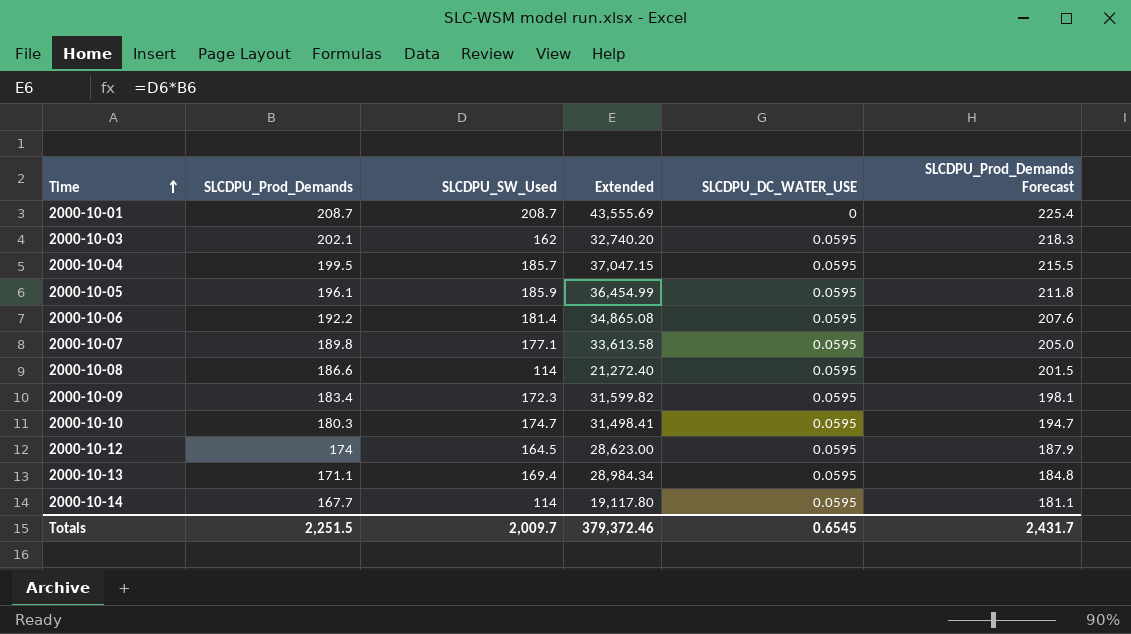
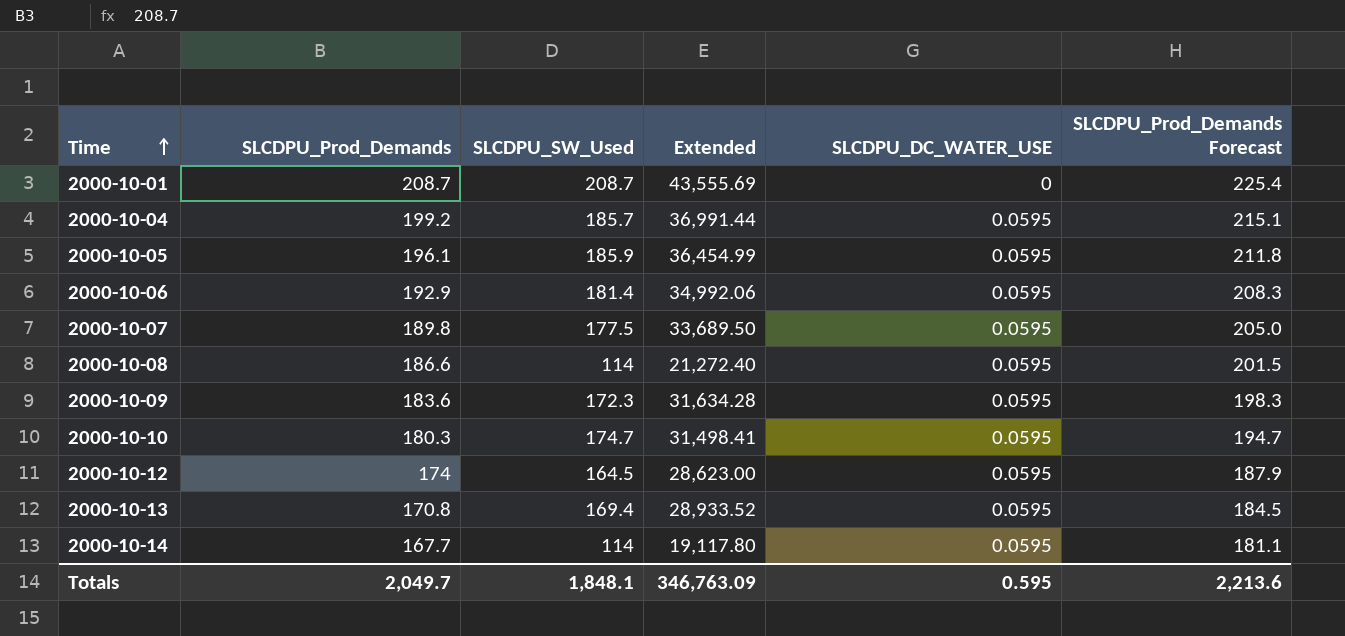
row 2000-10-03: 202.1 | 162 | 32,740.20 | 0.0595 | 218.3 -> none
2000-10-04 | SLCDPU_Prod_Demands: 199.5 -> 199.2
2000-10-04 | Extended: 37,047.15 -> 36,991.44
2000-10-04 | SLCDPU_Prod_Demands Forecast: 215.5 -> 215.1
2000-10-06 | SLCDPU_Prod_Demands: 192.2 -> 192.9
2000-10-06 | Extended: 34,865.08 -> 34,992.06
2000-10-06 | SLCDPU_Prod_Demands Forecast: 207.6 -> 208.3
2000-10-07 | SLCDPU_SW_Used: 177.1 -> 177.5
2000-10-07 | Extended: 33,613.58 -> 33,689.50
2000-10-09 | SLCDPU_Prod_Demands: 183.4 -> 183.6
2000-10-09 | Extended: 31,599.82 -> 31,634.28
2000-10-09 | SLCDPU_Prod_Demands Forecast: 198.1 -> 198.3
2000-10-13 | SLCDPU_Prod_Demands: 171.1 -> 170.8
2000-10-13 | Extended: 28,984.34 -> 28,933.52
2000-10-13 | SLCDPU_Prod_Demands Forecast: 184.8 -> 184.5
Totals | SLCDPU_Prod_Demands: 2,251.5 -> 2,049.7
Totals | SLCDPU_SW_Used: 2,009.7 -> 1,848.1
Totals | Extended: 379,372.46 -> 346,763.09
Totals | SLCDPU_DC_WATER_USE: 0.6545 -> 0.595
Totals | SLCDPU_Prod_Demands Forecast: 2,431.7 -> 2,213.6

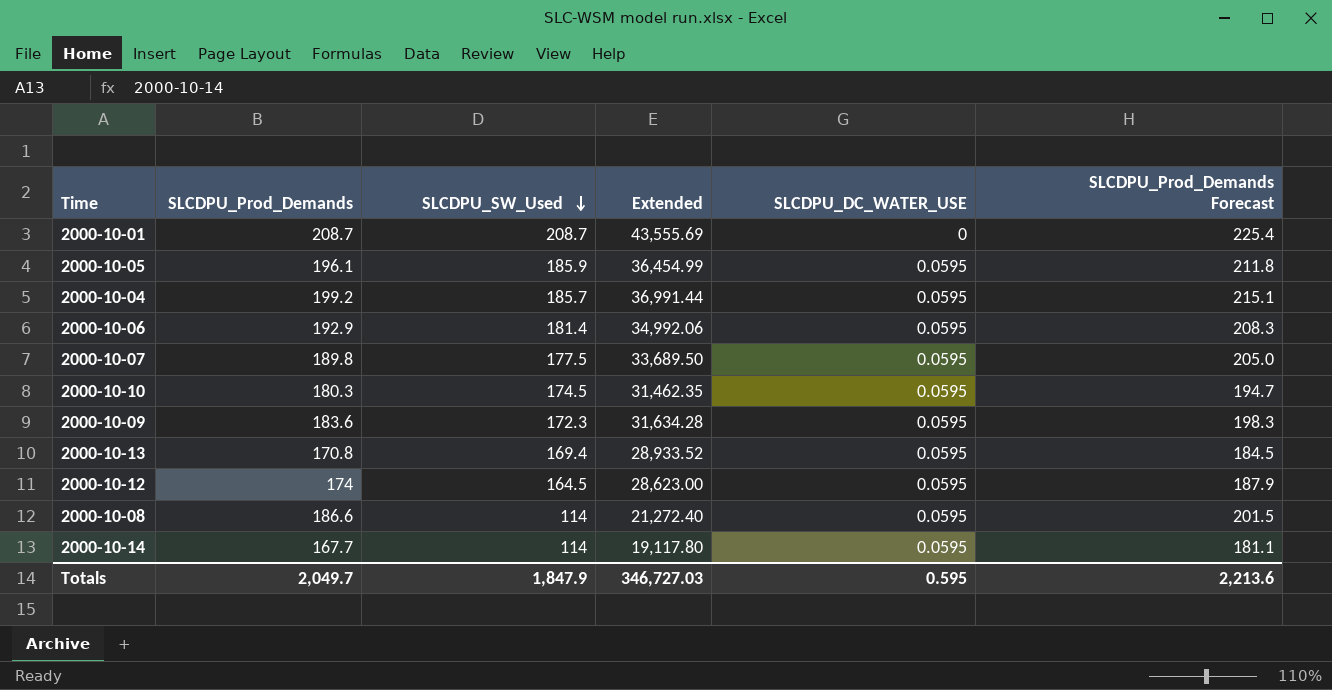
row order: Time ascending -> SLCDPU_SW_Used descending
2000-10-10 | SLCDPU_SW_Used: 174.7 -> 174.5
2000-10-10 | Extended: 31,498.41 -> 31,462.35
Totals | SLCDPU_SW_Used: 1,848.1 -> 1,847.9
Totals | Extended: 346,763.09 -> 346,727.03

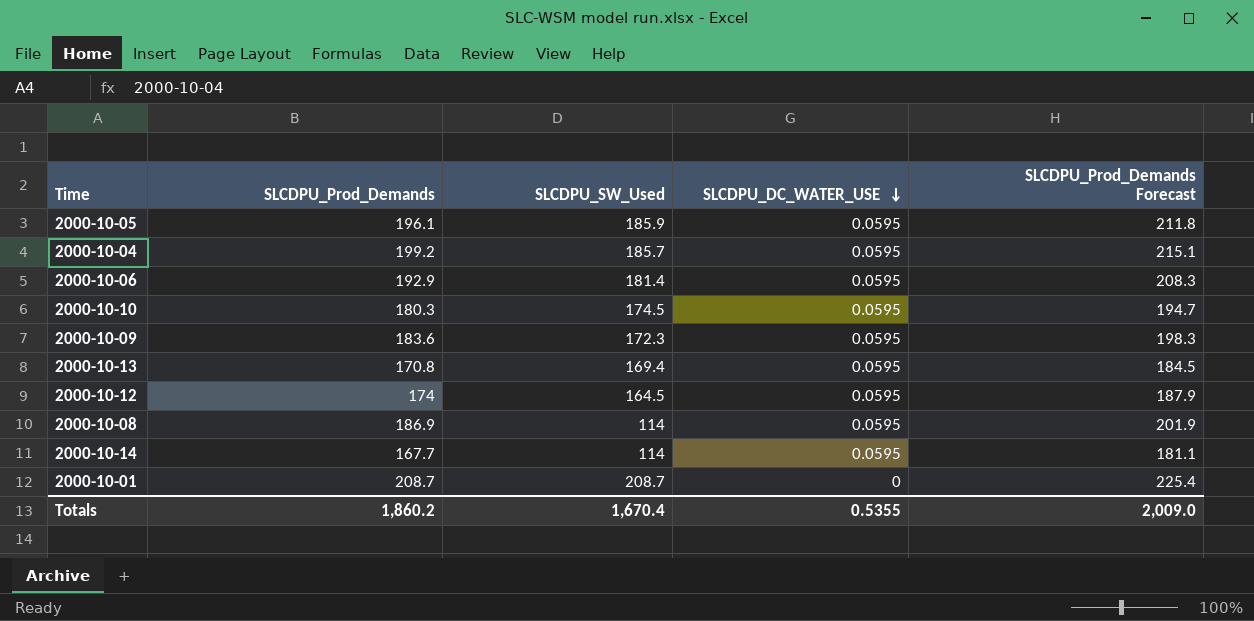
row order: SLCDPU_SW_Used descending -> SLCDPU_DC_WATER_USE descending
column Extended | formula: [SLCDPU_Prod_Demands] * [SLCDPU_SW_Used] -> none
row 2000-10-07: 189.8 | 177.5 | 33,689.50 | 0.0595 | 205.0 -> none
2000-10-08 | SLCDPU_Prod_Demands: 186.6 -> 186.9
2000-10-08 | SLCDPU_Prod_Demands Forecast: 201.5 -> 201.9
Totals | SLCDPU_Prod_Demands: 2,049.7 -> 1,860.2
Totals | SLCDPU_SW_Used: 1,847.9 -> 1,670.4
Totals | SLCDPU_DC_WATER_USE: 0.595 -> 0.5355
Totals | SLCDPU_Prod_Demands Forecast: 2,213.6 -> 2,009.0

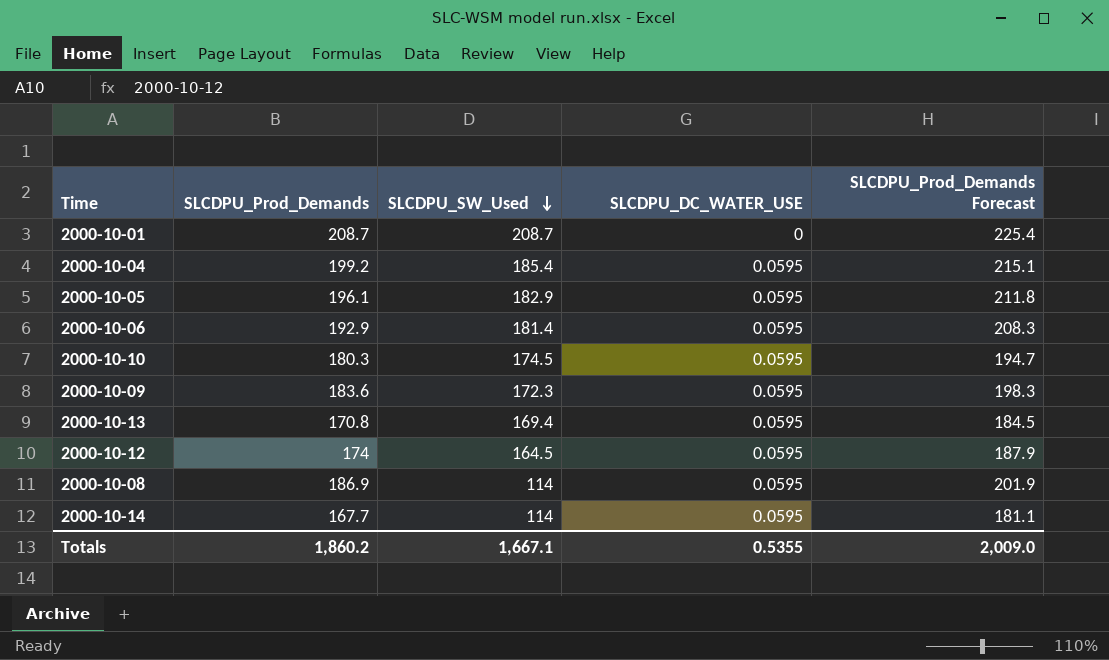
row order: SLCDPU_DC_WATER_USE descending -> SLCDPU_SW_Used descending
2000-10-04 | SLCDPU_SW_Used: 185.7 -> 185.4
2000-10-05 | SLCDPU_SW_Used: 185.9 -> 182.9
Totals | SLCDPU_SW_Used: 1,670.4 -> 1,667.1

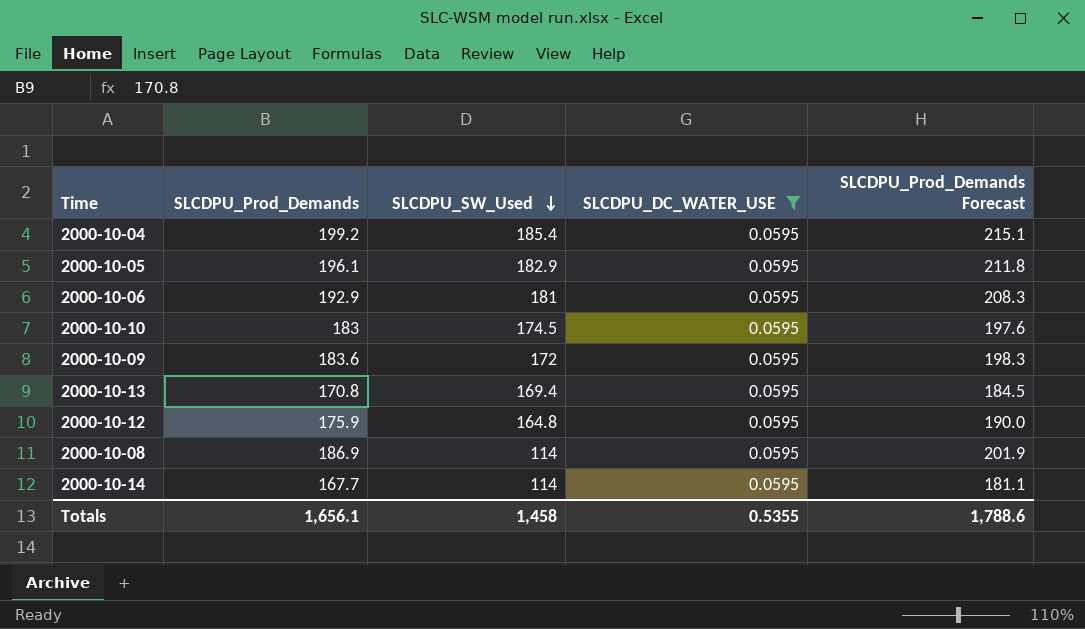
filter: none -> SLCDPU_DC_WATER_USE = 0.0595
2000-10-06 | SLCDPU_SW_Used: 181.4 -> 181
2000-10-10 | SLCDPU_Prod_Demands: 180.3 -> 183
2000-10-10 | SLCDPU_Prod_Demands Forecast: 194.7 -> 197.6
2000-10-09 | SLCDPU_SW_Used: 172.3 -> 172
2000-10-12 | SLCDPU_Prod_Demands: 174 -> 175.9
2000-10-12 | SLCDPU_SW_Used: 164.5 -> 164.8
2000-10-12 | SLCDPU_Prod_Demands Forecast: 187.9 -> 190.0
Totals | SLCDPU_Prod_Demands: 1,860.2 -> 1,656.1
Totals | SLCDPU_SW_Used: 1,667.1 -> 1,458
Totals | SLCDPU_Prod_Demands Forecast: 2,009.0 -> 1,788.6

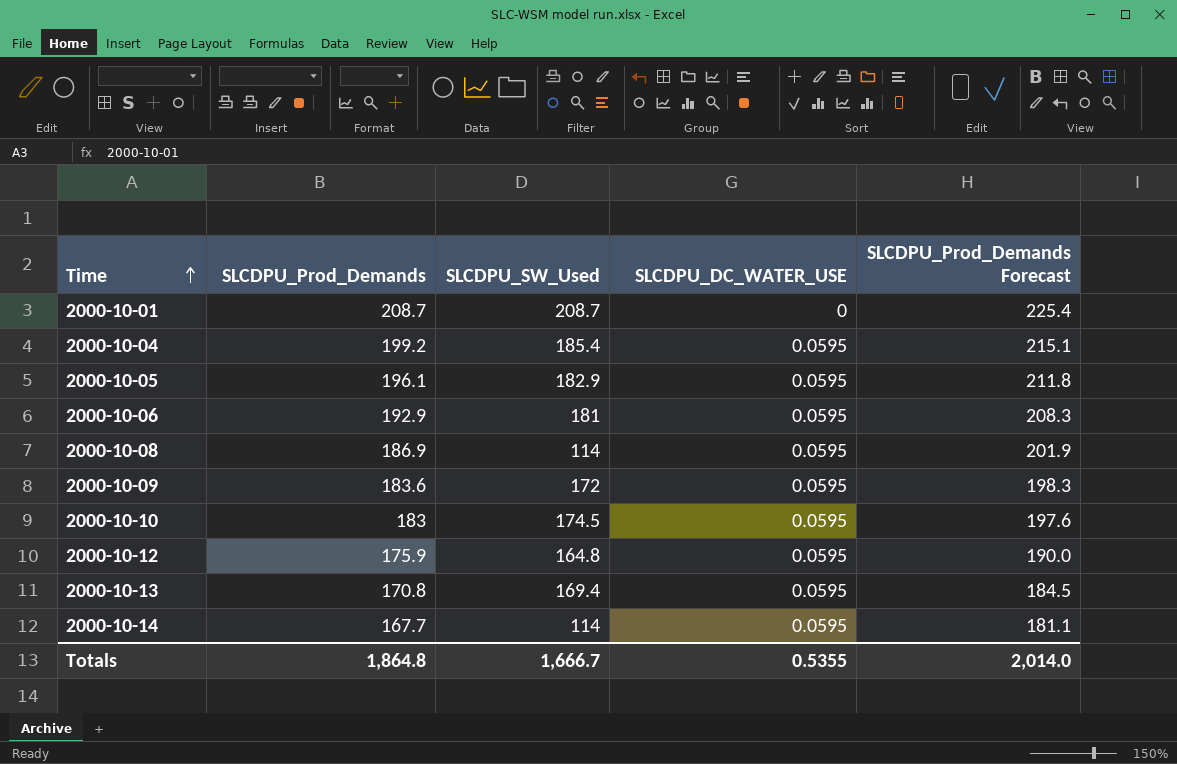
filter: SLCDPU_DC_WATER_USE = 0.0595 -> none
row order: SLCDPU_SW_Used descending -> Time ascending
Totals | SLCDPU_Prod_Demands: 1,656.1 -> 1,864.8
Totals | SLCDPU_SW_Used: 1,458 -> 1,666.7
Totals | SLCDPU_Prod_Demands Forecast: 1,788.6 -> 2,014.0

